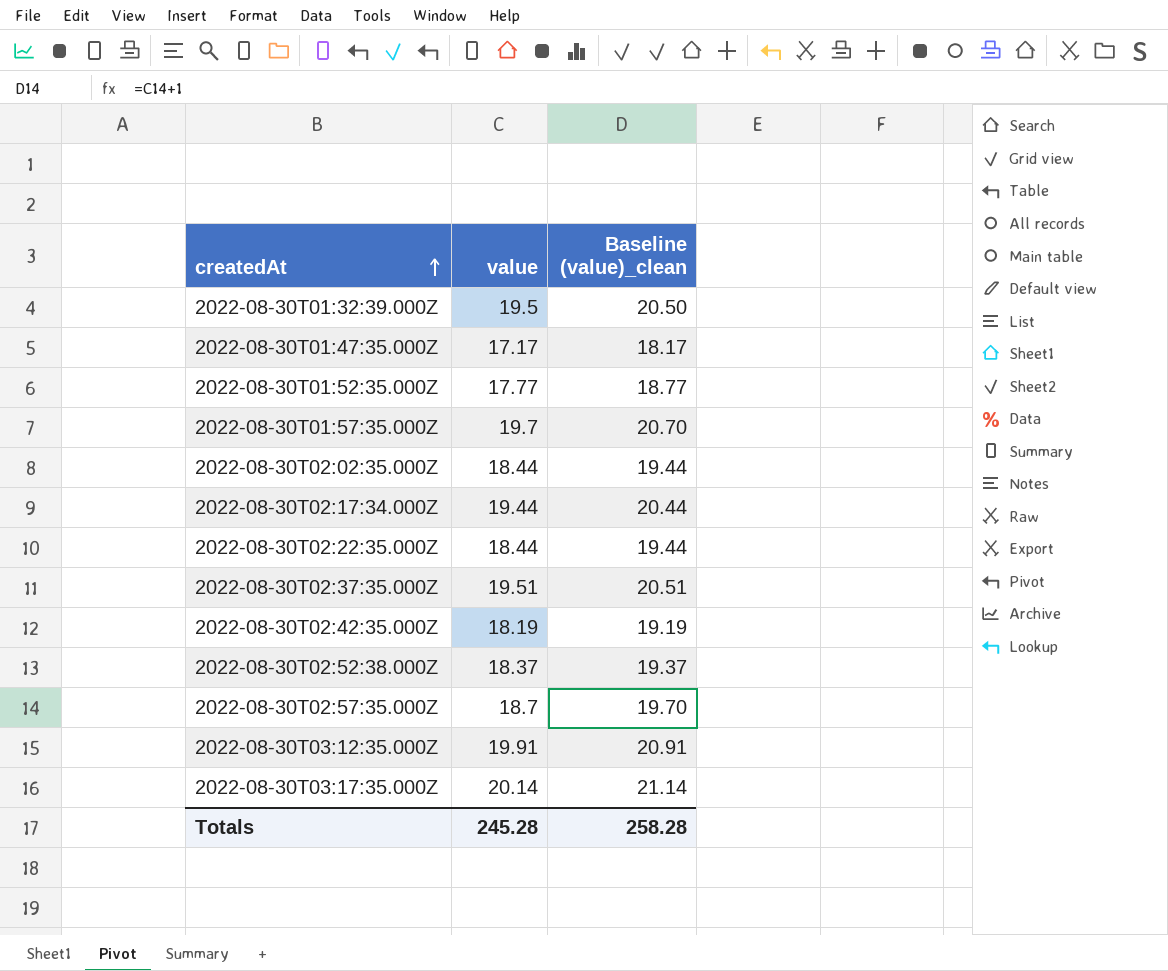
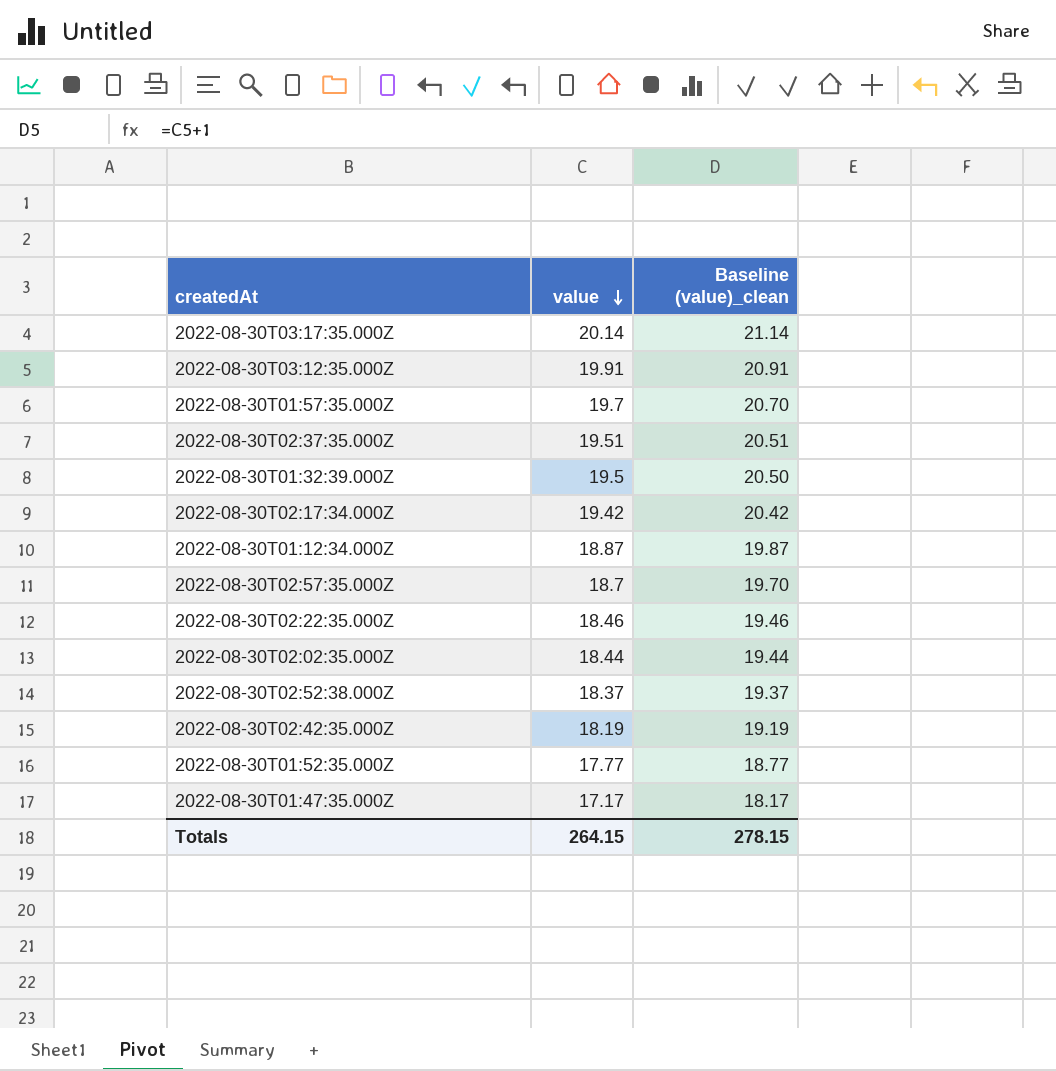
row order: createdAt ascending -> value descending
2022-08-30T02:17:34.000Z | value: 19.44 -> 19.42
2022-08-30T02:17:34.000Z | Baseline (value)_clean: 20.44 -> 20.42
row 2022-08-30T01:12:34.000Z: none -> 18.87 | 19.87
2022-08-30T02:22:35.000Z | value: 18.44 -> 18.46
2022-08-30T02:22:35.000Z | Baseline (value)_clean: 19.44 -> 19.46
Totals | value: 245.28 -> 264.15
Totals | Baseline (value)_clean: 258.28 -> 278.15

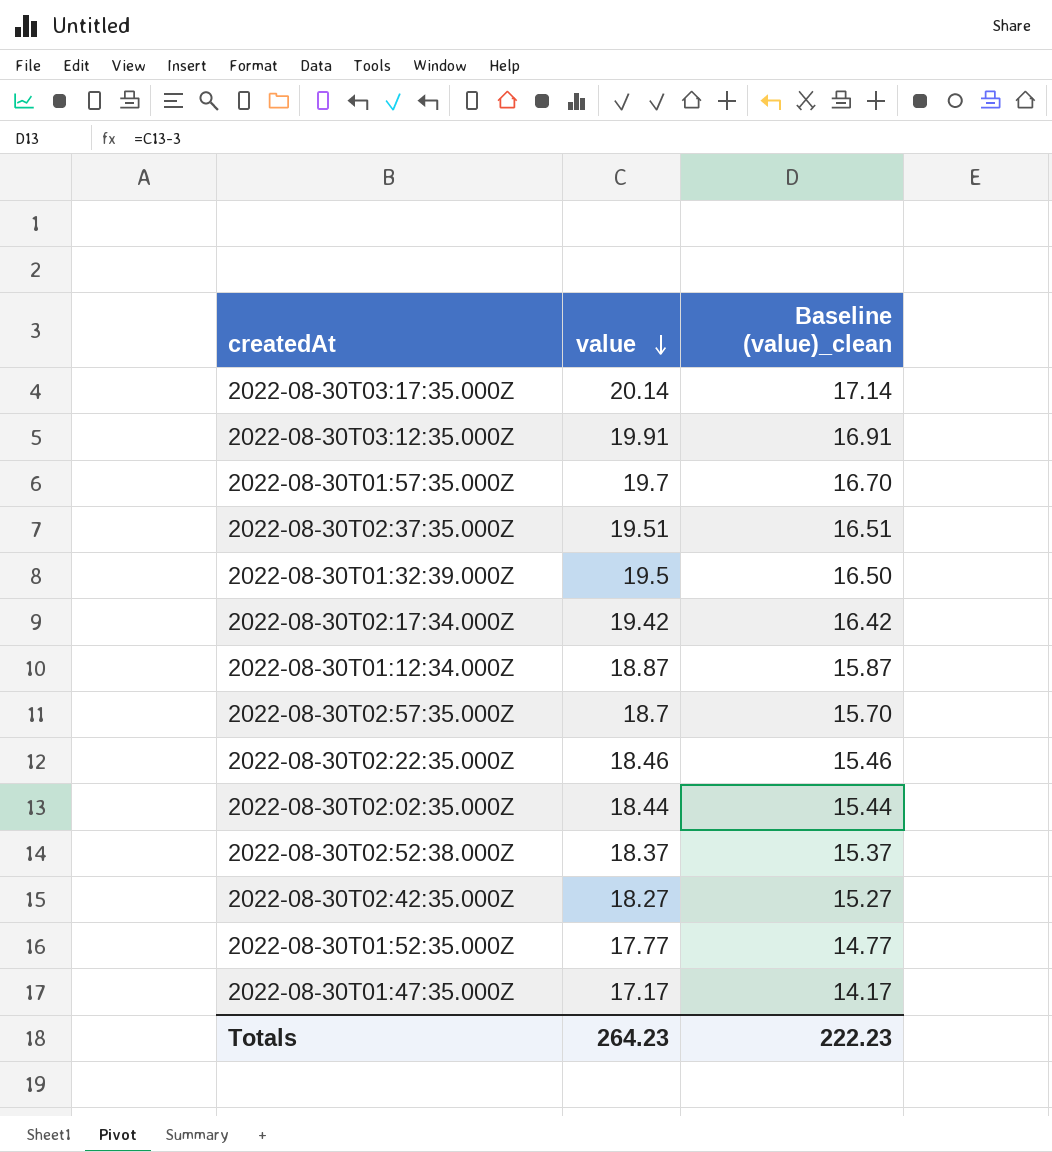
column Baseline (value)_clean | formula: [value] + 1 -> [value] - 3
2022-08-30T02:42:35.000Z | value: 18.19 -> 18.27
Totals | value: 264.15 -> 264.23
Totals | Baseline (value)_clean: 278.15 -> 222.23

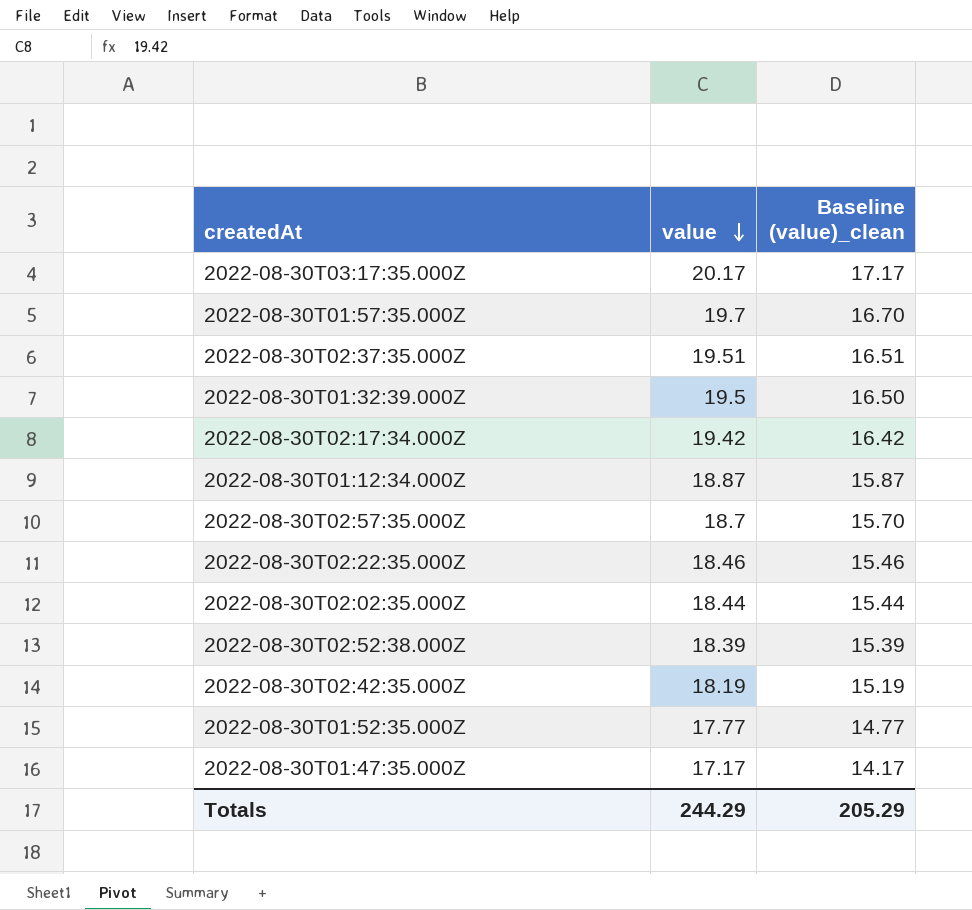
row 2022-08-30T03:12:35.000Z: 19.91 | 16.91 -> none
2022-08-30T03:17:35.000Z | value: 20.14 -> 20.17
2022-08-30T03:17:35.000Z | Baseline (value)_clean: 17.14 -> 17.17
2022-08-30T02:52:38.000Z | value: 18.37 -> 18.39
2022-08-30T02:52:38.000Z | Baseline (value)_clean: 15.37 -> 15.39
2022-08-30T02:42:35.000Z | value: 18.27 -> 18.19
2022-08-30T02:42:35.000Z | Baseline (value)_clean: 15.27 -> 15.19
Totals | value: 264.23 -> 244.29
Totals | Baseline (value)_clean: 222.23 -> 205.29

